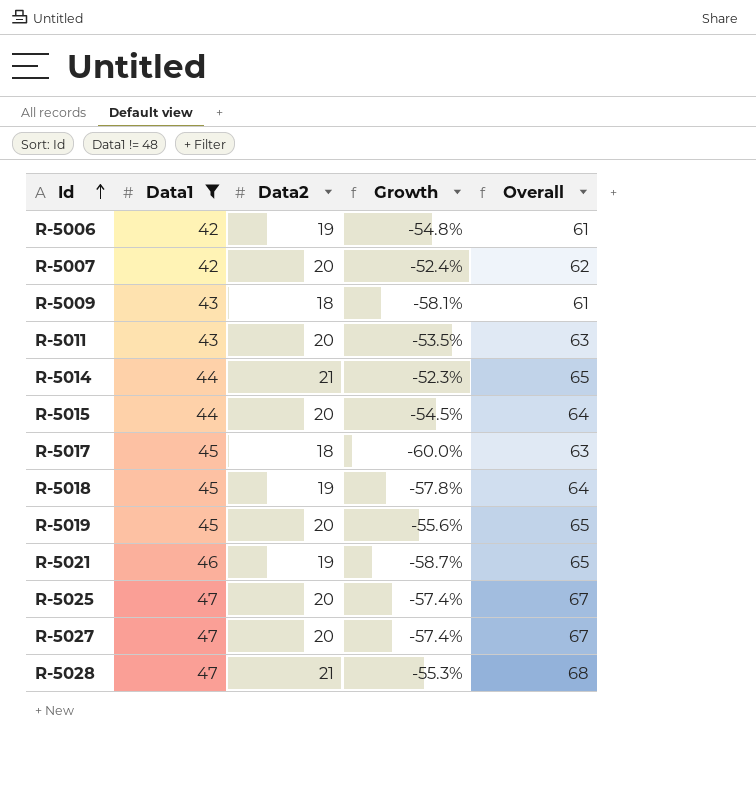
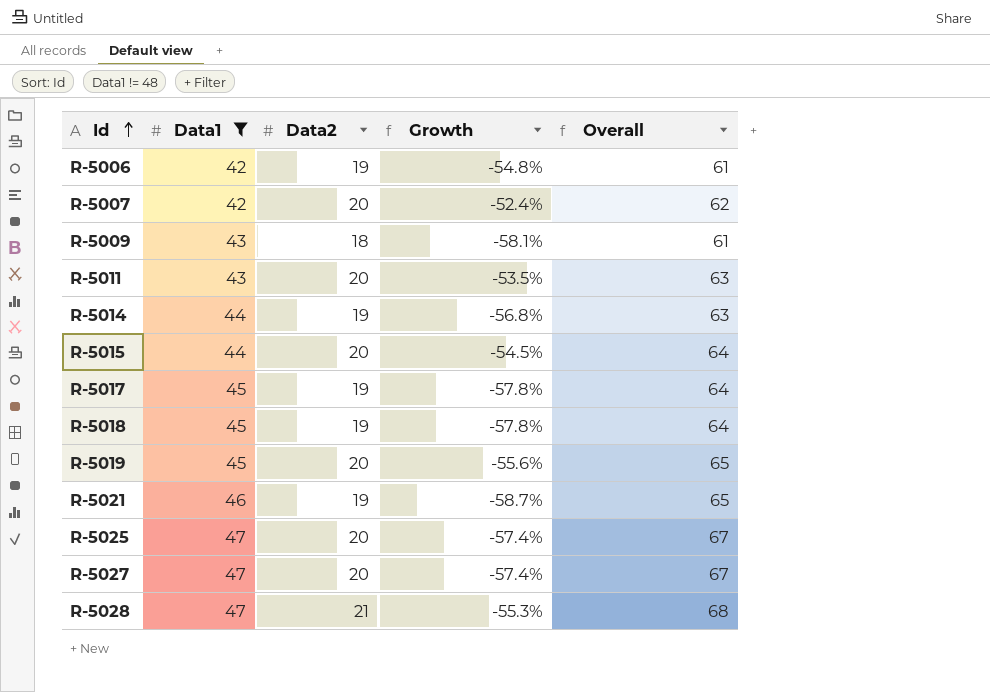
R-5014 | Data2: 21 -> 19
R-5014 | Growth: -52.3% -> -56.8%
R-5014 | Overall: 65 -> 63
R-5017 | Data2: 18 -> 19
R-5017 | Growth: -60.0% -> -57.8%
R-5017 | Overall: 63 -> 64

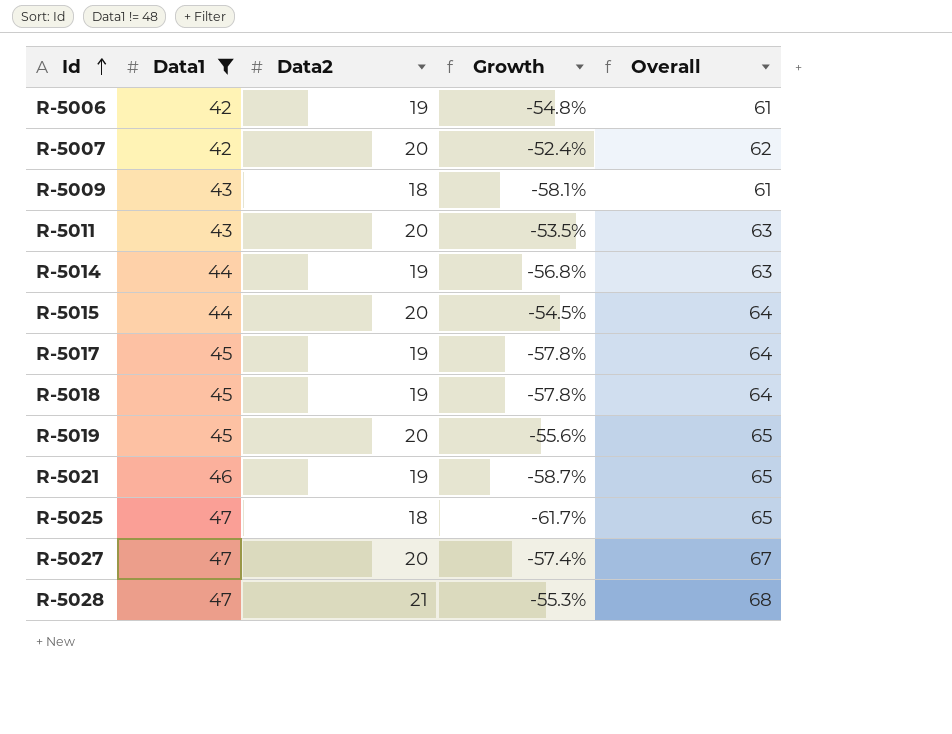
R-5025 | Data2: 20 -> 18
R-5025 | Growth: -57.4% -> -61.7%
R-5025 | Overall: 67 -> 65

